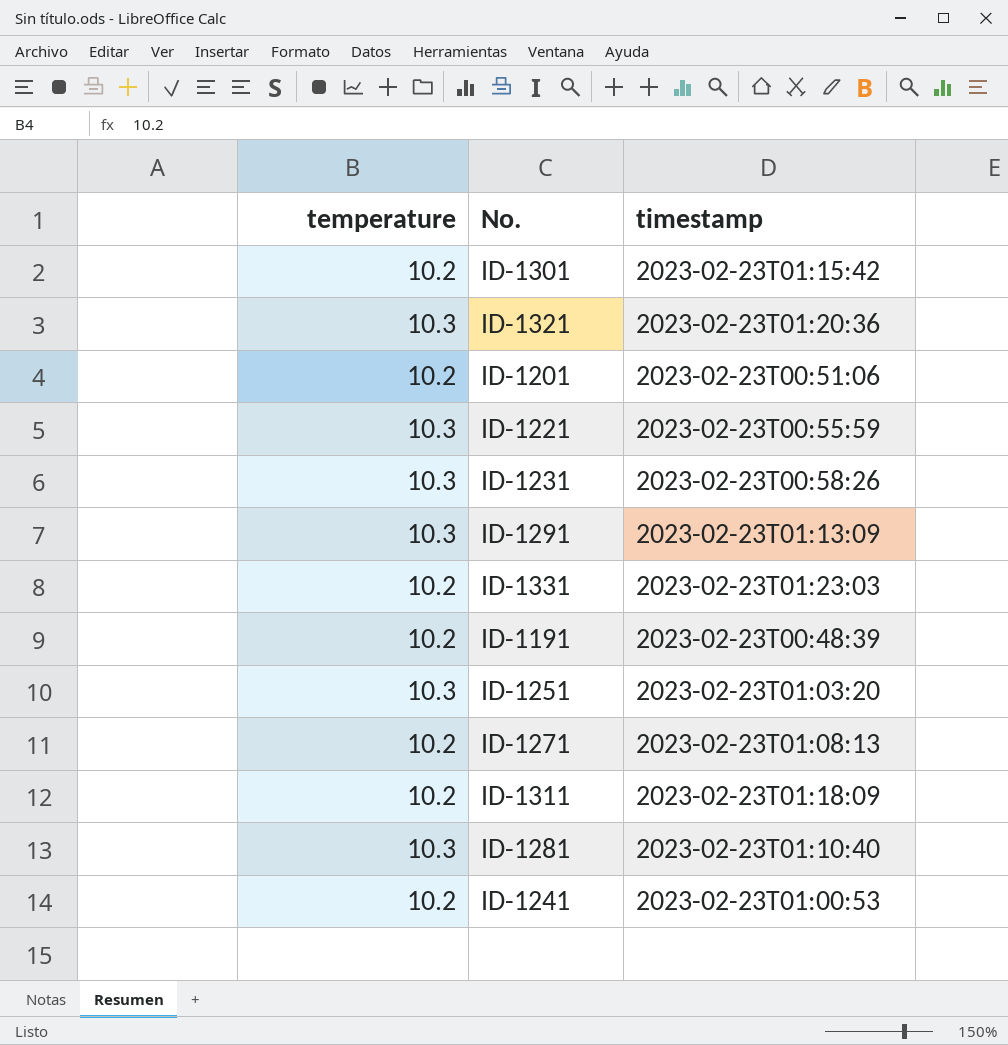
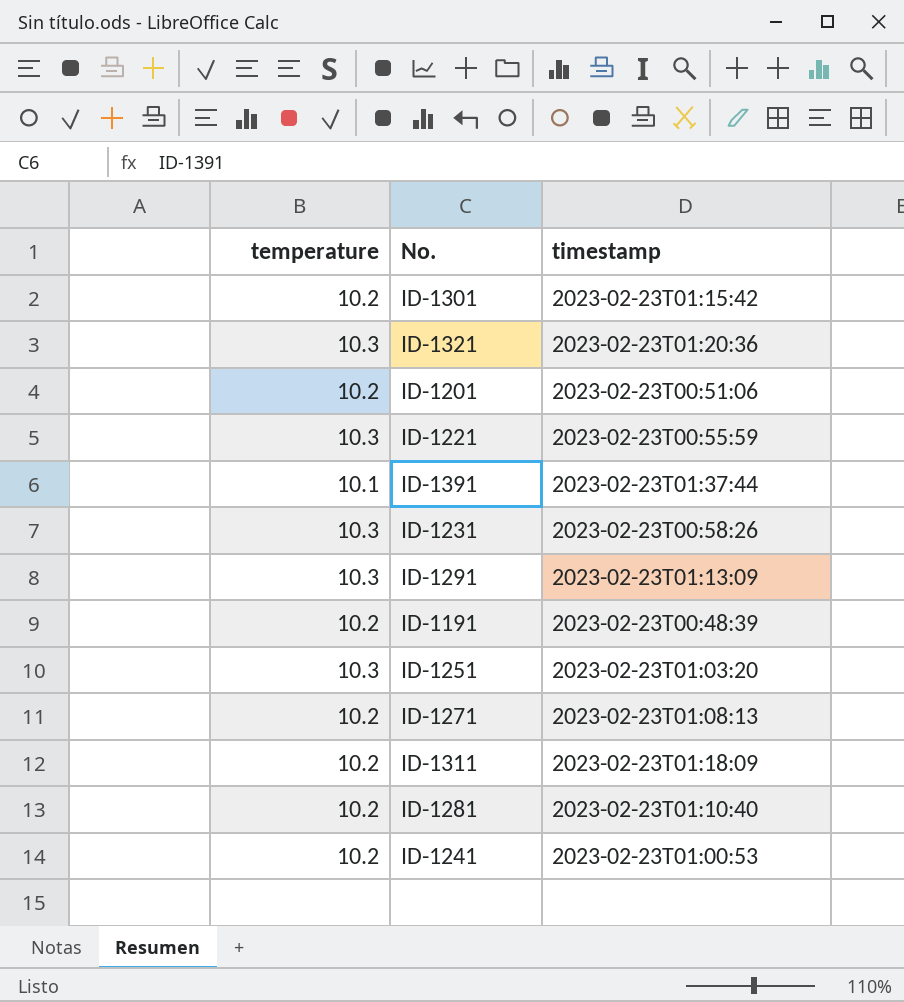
row ID-1331: 10.2 | 2023-02-23T01:23:03 -> none
row ID-1391: none -> 10.1 | 2023-02-23T01:37:44
ID-1281 | temperature: 10.3 -> 10.2

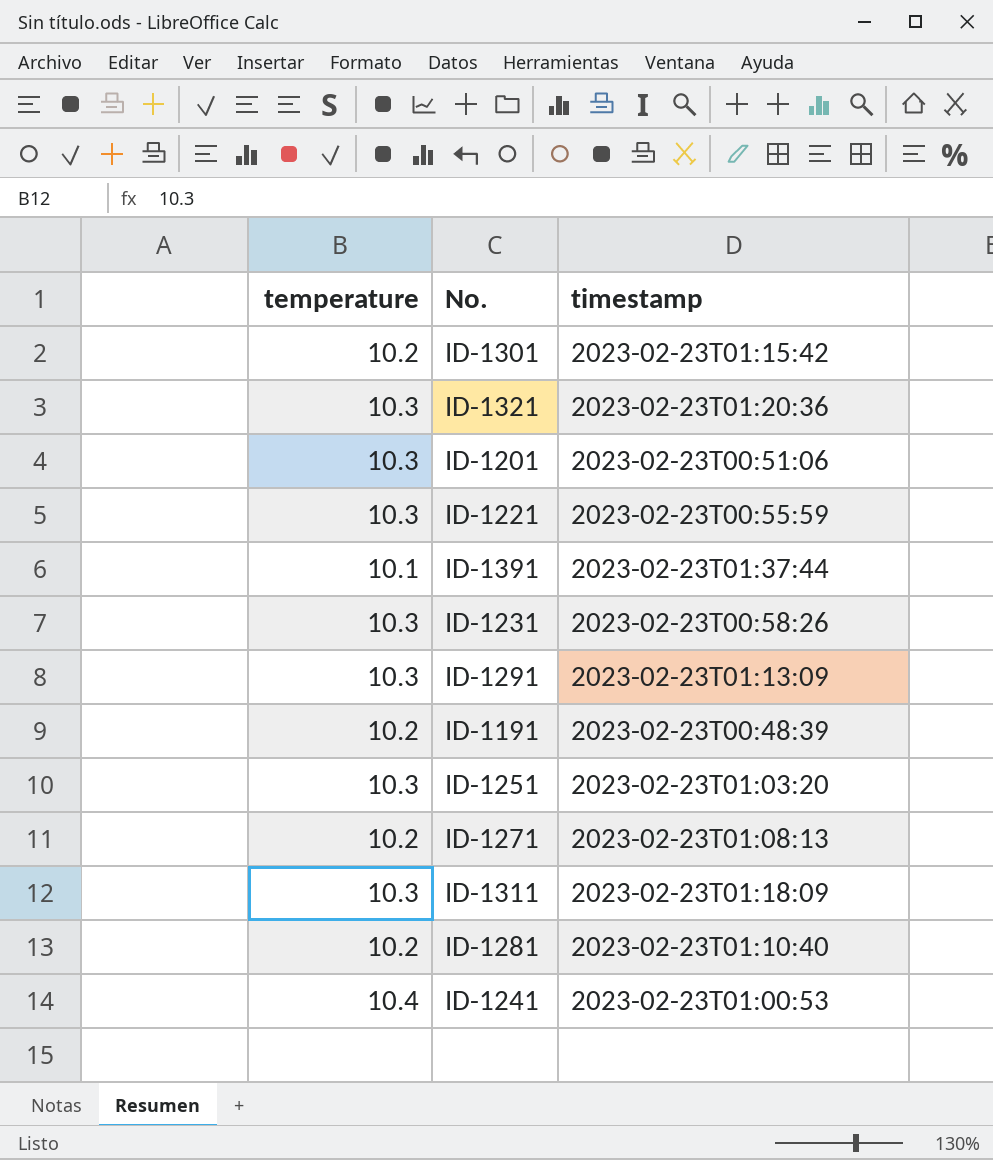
ID-1201 | temperature: 10.2 -> 10.3
ID-1311 | temperature: 10.2 -> 10.3
ID-1241 | temperature: 10.2 -> 10.4

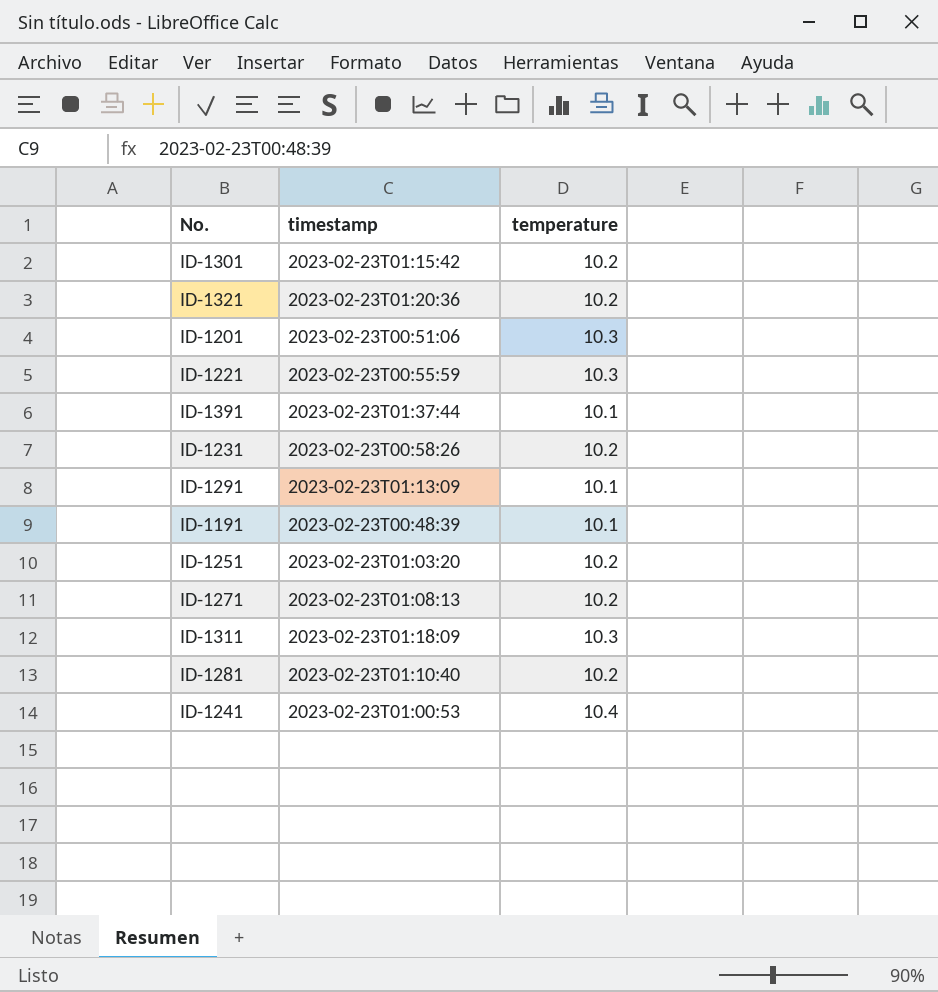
column temperature | position: 1 -> 3
ID-1321 | temperature: 10.3 -> 10.2
ID-1231 | temperature: 10.3 -> 10.2
ID-1291 | temperature: 10.3 -> 10.1
ID-1191 | temperature: 10.2 -> 10.1
ID-1251 | temperature: 10.3 -> 10.2

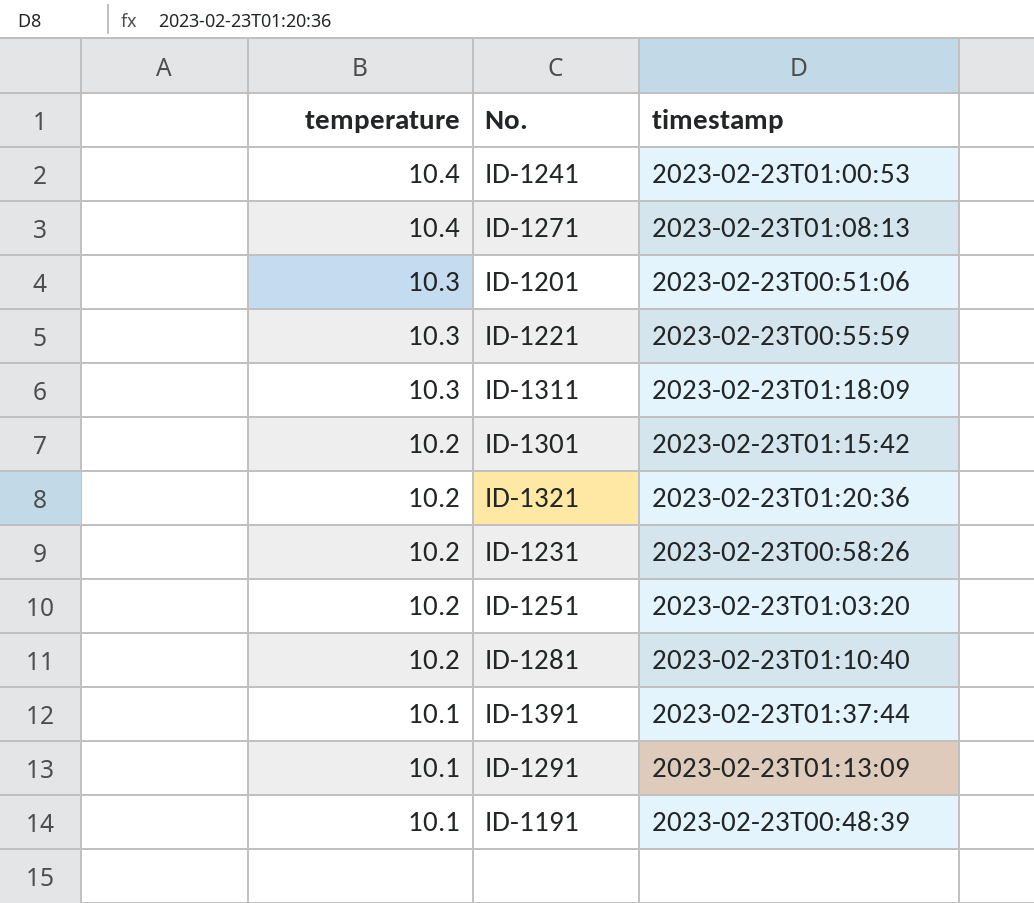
row order: none -> temperature descending
column temperature | position: 3 -> 1
ID-1271 | temperature: 10.2 -> 10.4

